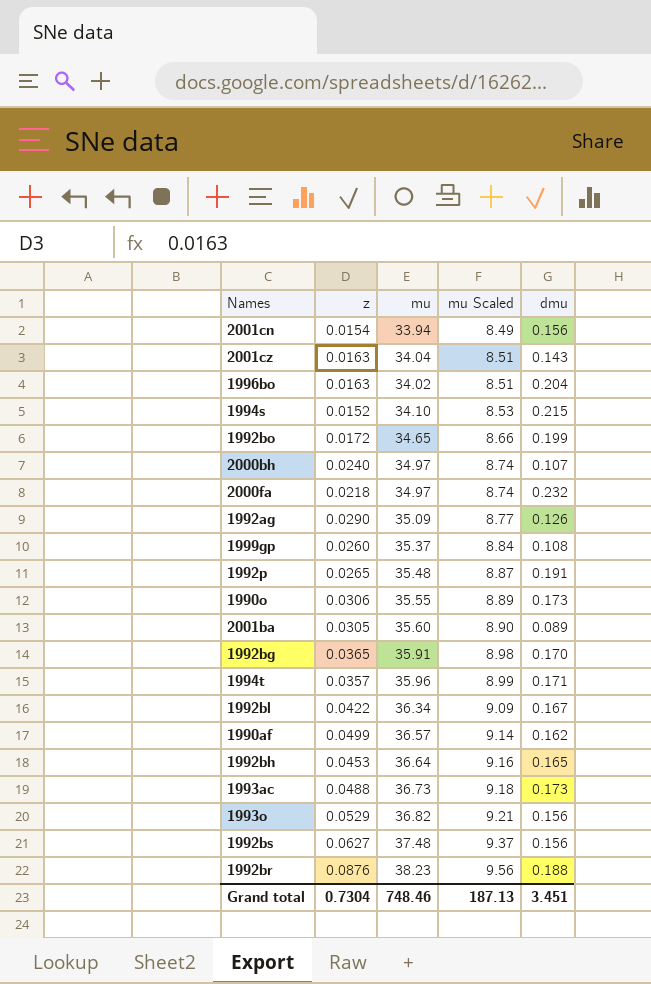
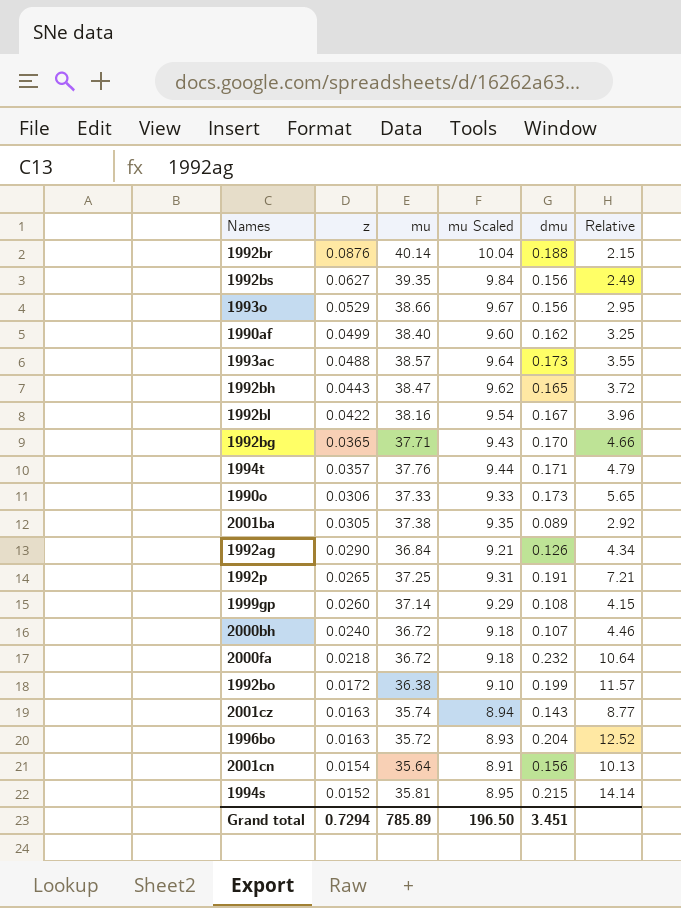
row order: mu Scaled ascending -> z descending
column Relative | formula: none -> [dmu] / [z]
1992br | mu: 38.23 -> 40.14
1992br | mu Scaled: 9.56 -> 10.04
1992bs | mu: 37.48 -> 39.35
1992bs | mu Scaled: 9.37 -> 9.84
1993o | mu: 36.82 -> 38.66
1993o | mu Scaled: 9.21 -> 9.67
1990af | mu: 36.57 -> 38.40
1990af | mu Scaled: 9.14 -> 9.60
1993ac | mu: 36.73 -> 38.57
1993ac | mu Scaled: 9.18 -> 9.64
1992bh | z: 0.0453 -> 0.0443
1992bh | mu: 36.64 -> 38.47
1992bh | mu Scaled: 9.16 -> 9.62
1992bl | mu: 36.34 -> 38.16
1992bl | mu Scaled: 9.09 -> 9.54
1992bg | mu: 35.91 -> 37.71
1992bg | mu Scaled: 8.98 -> 9.43
1994t | mu: 35.96 -> 37.76
1994t | mu Scaled: 8.99 -> 9.44
1990o | mu: 35.55 -> 37.33
1990o | mu Scaled: 8.89 -> 9.33
2001ba | mu: 35.60 -> 37.38
2001ba | mu Scaled: 8.90 -> 9.35
1992ag | mu: 35.09 -> 36.84
1992ag | mu Scaled: 8.77 -> 9.21
1992p | mu: 35.48 -> 37.25
1992p | mu Scaled: 8.87 -> 9.31
1999gp | mu: 35.37 -> 37.14
1999gp | mu Scaled: 8.84 -> 9.29
2000bh | mu: 34.97 -> 36.72
2000bh | mu Scaled: 8.74 -> 9.18
2000fa | mu: 34.97 -> 36.72
2000fa | mu Scaled: 8.74 -> 9.18
1992bo | mu: 34.65 -> 36.38
1992bo | mu Scaled: 8.66 -> 9.10
2001cz | mu: 34.04 -> 35.74
2001cz | mu Scaled: 8.51 -> 8.94
1996bo | mu: 34.02 -> 35.72
1996bo | mu Scaled: 8.51 -> 8.93
2001cn | mu: 33.94 -> 35.64
2001cn | mu Scaled: 8.49 -> 8.91
1994s | mu: 34.10 -> 35.81
1994s | mu Scaled: 8.53 -> 8.95
Grand total | z: 0.7304 -> 0.7294
Grand total | mu: 748.46 -> 785.89
Grand total | mu Scaled: 187.13 -> 196.50

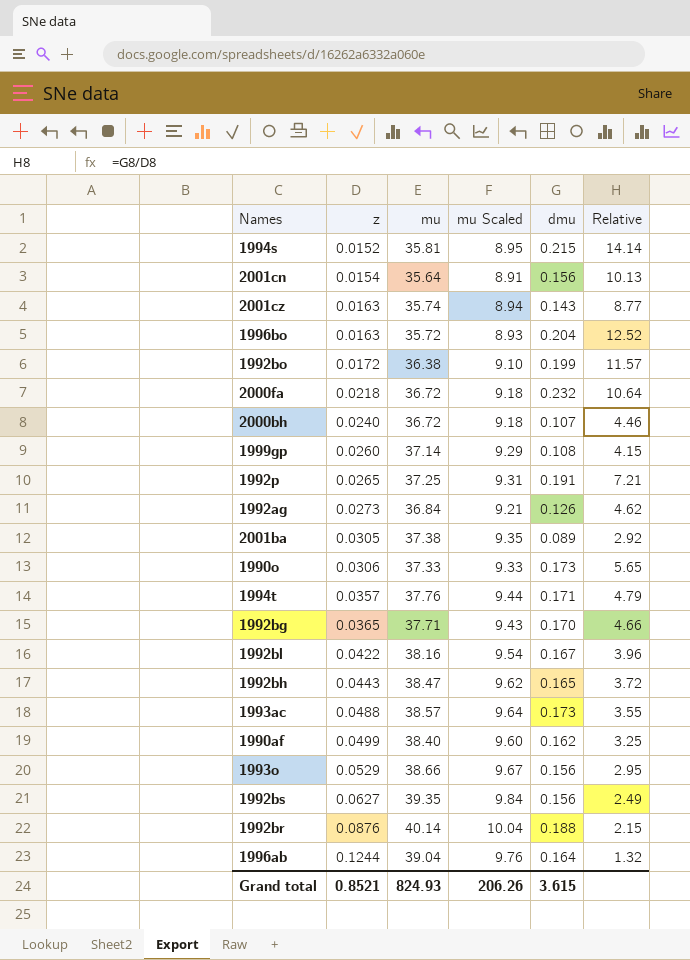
row order: z descending -> z ascending
1992ag | z: 0.0290 -> 0.0273
1992ag | Relative: 4.34 -> 4.62
row 1996ab: none -> 0.1244 | 39.04 | 9.76 | 0.164 | 1.32
Grand total | z: 0.7294 -> 0.8521
Grand total | mu: 785.89 -> 824.93
Grand total | mu Scaled: 196.50 -> 206.26
Grand total | dmu: 3.451 -> 3.615

